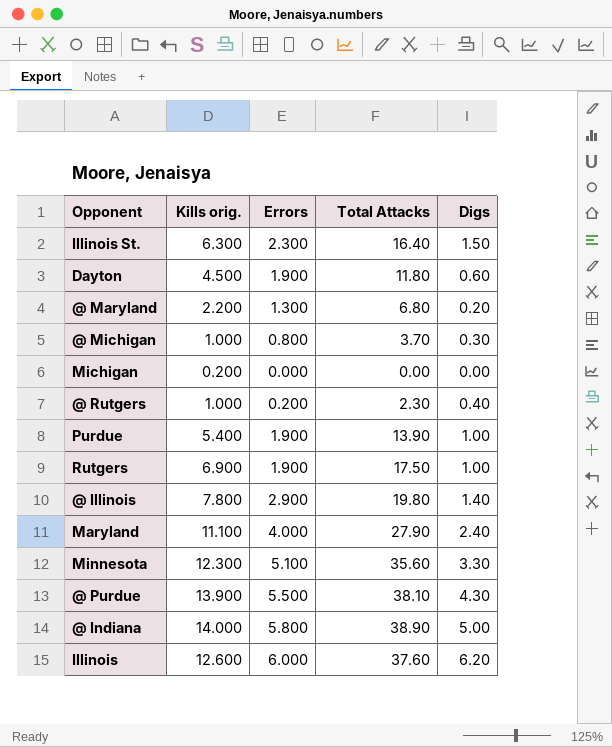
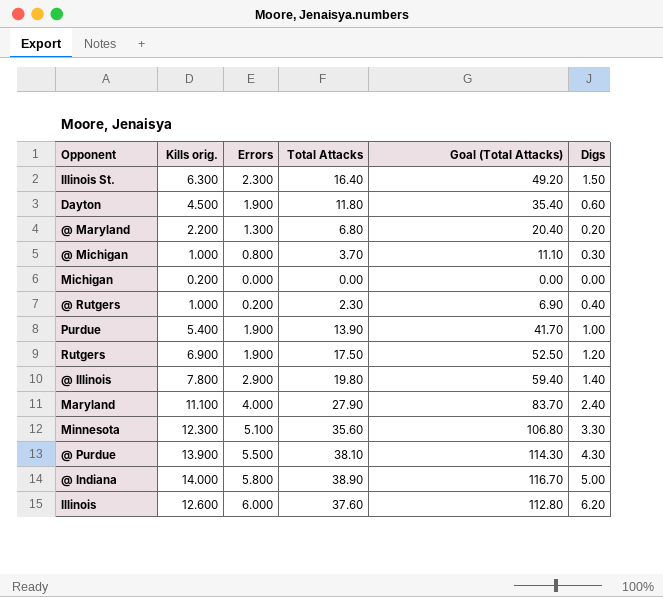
column Goal (Total Attacks) | formula: none -> [Total Attacks] * 3
Rutgers | Digs: 1.00 -> 1.20

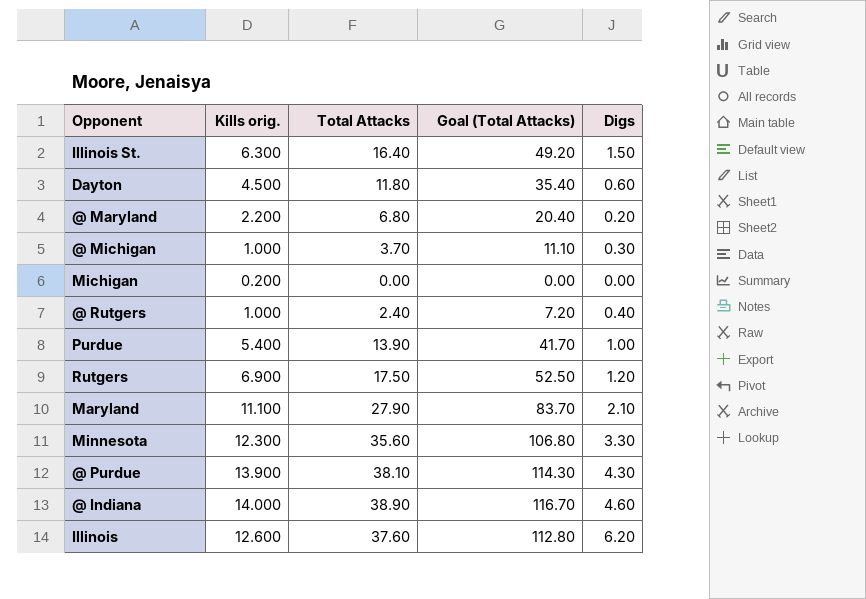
column Errors | position: 3 -> none
row @ Illinois: 7.800 | 2.900 | 19.80 | 59.40 | 1.40 -> none
@ Rutgers | Total Attacks: 2.30 -> 2.40
@ Rutgers | Goal (Total Attacks): 6.90 -> 7.20
Maryland | Digs: 2.40 -> 2.10
@ Indiana | Digs: 5.00 -> 4.60

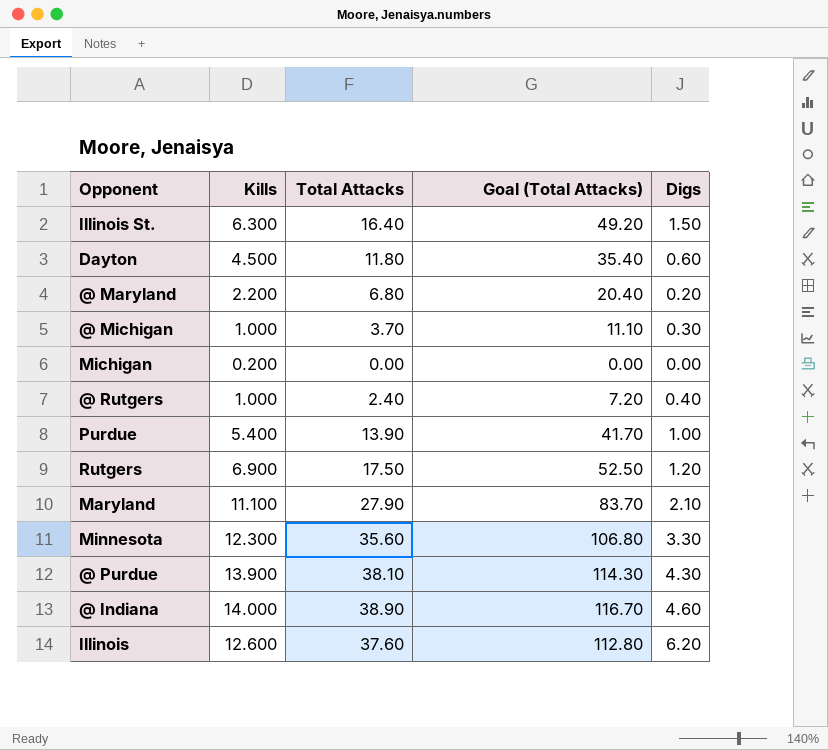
column name: Kills orig. -> Kills

